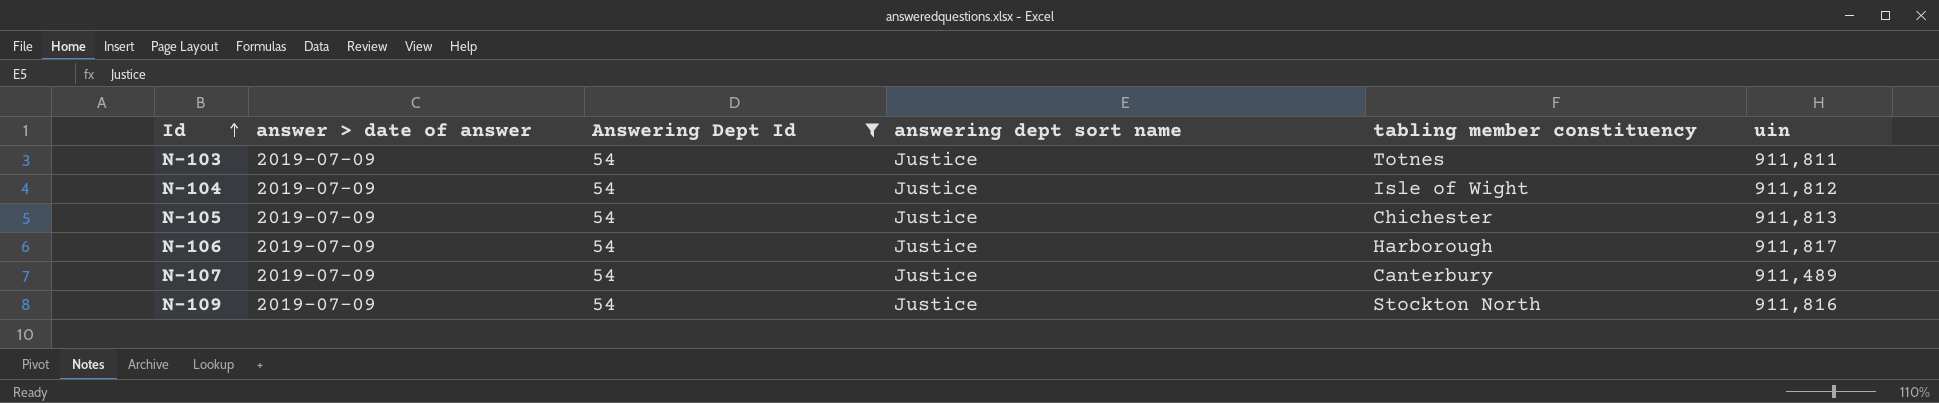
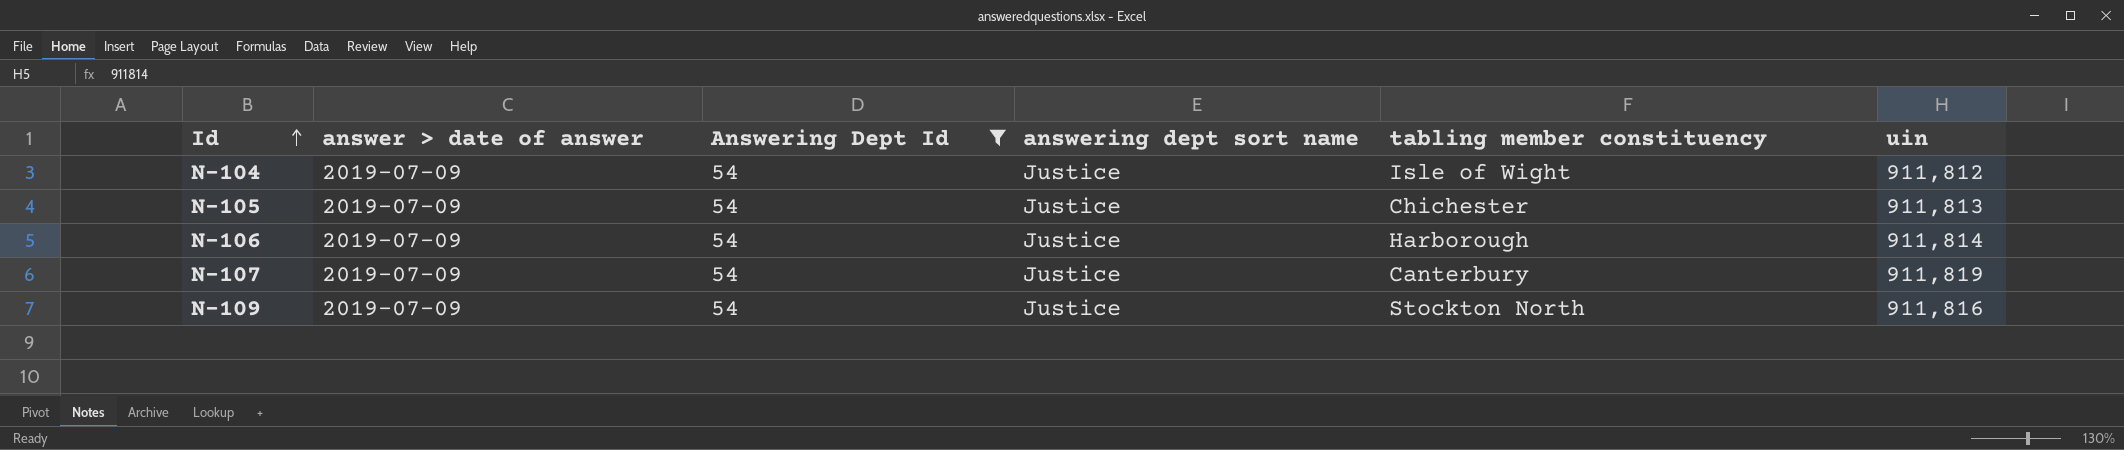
row N-103: 2019-07-09 | 54 | Justice | Totnes | 911,811 -> none
N-106 | uin: 911,817 -> 911,814
N-107 | uin: 911,489 -> 911,819

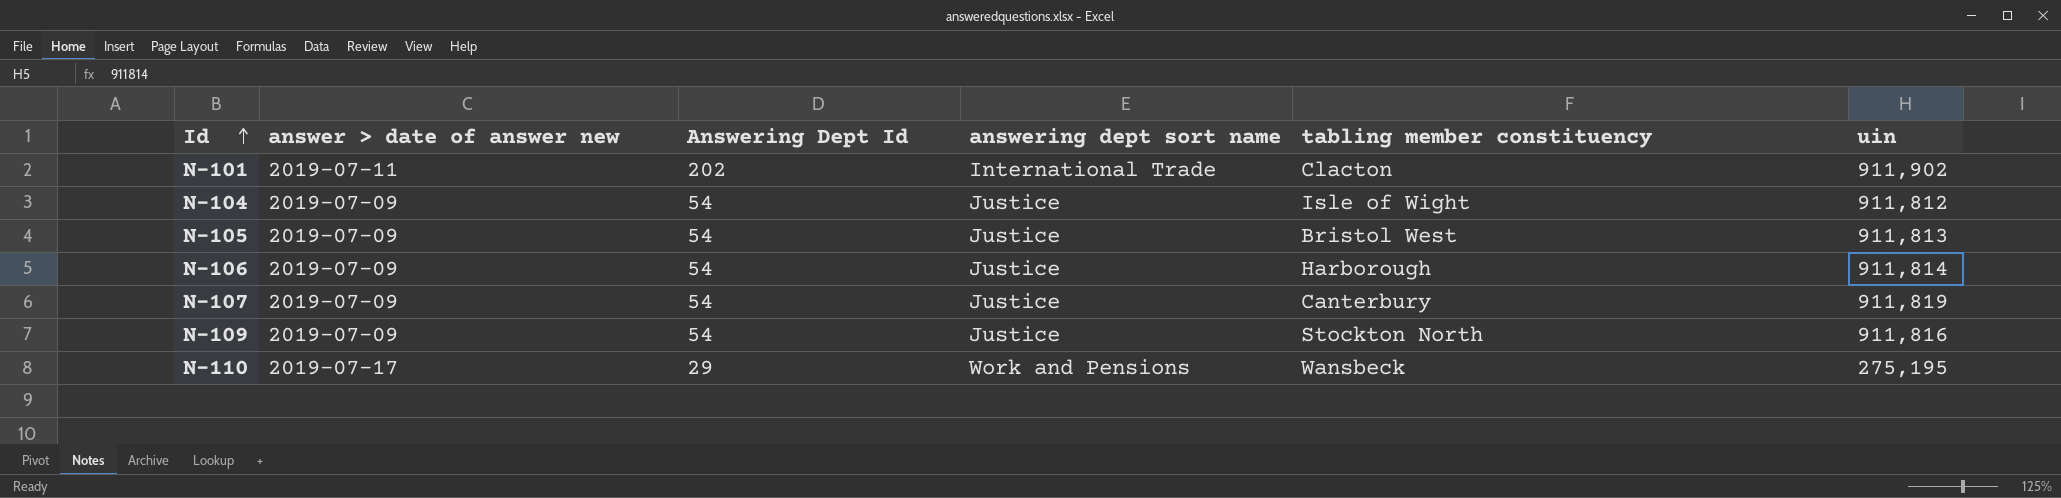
filter: Answering Dept Id = 54 -> none
column name: answer > date of answer -> answer > date of answer new
N-105 | tabling member constituency: Chichester -> Bristol West

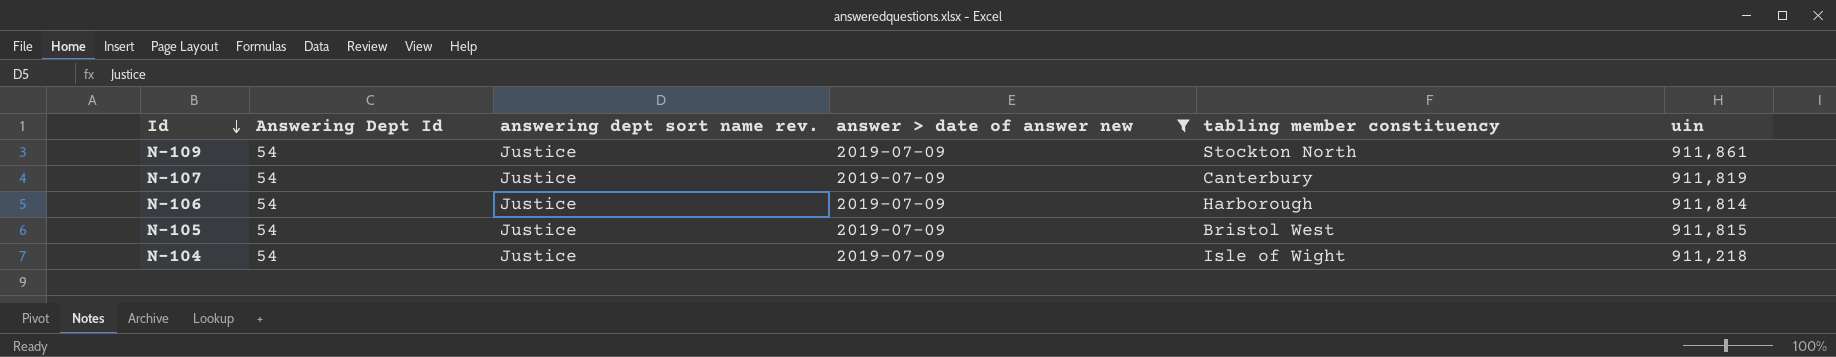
filter: none -> answer > date of answer new = 2019-07-09
row order: Id ascending -> Id descending
column name: answering dept sort name -> answering dept sort name rev.
column answer > date of answer new | position: 2 -> 4
N-109 | uin: 911,816 -> 911,861
N-105 | uin: 911,813 -> 911,815
N-104 | uin: 911,812 -> 911,218

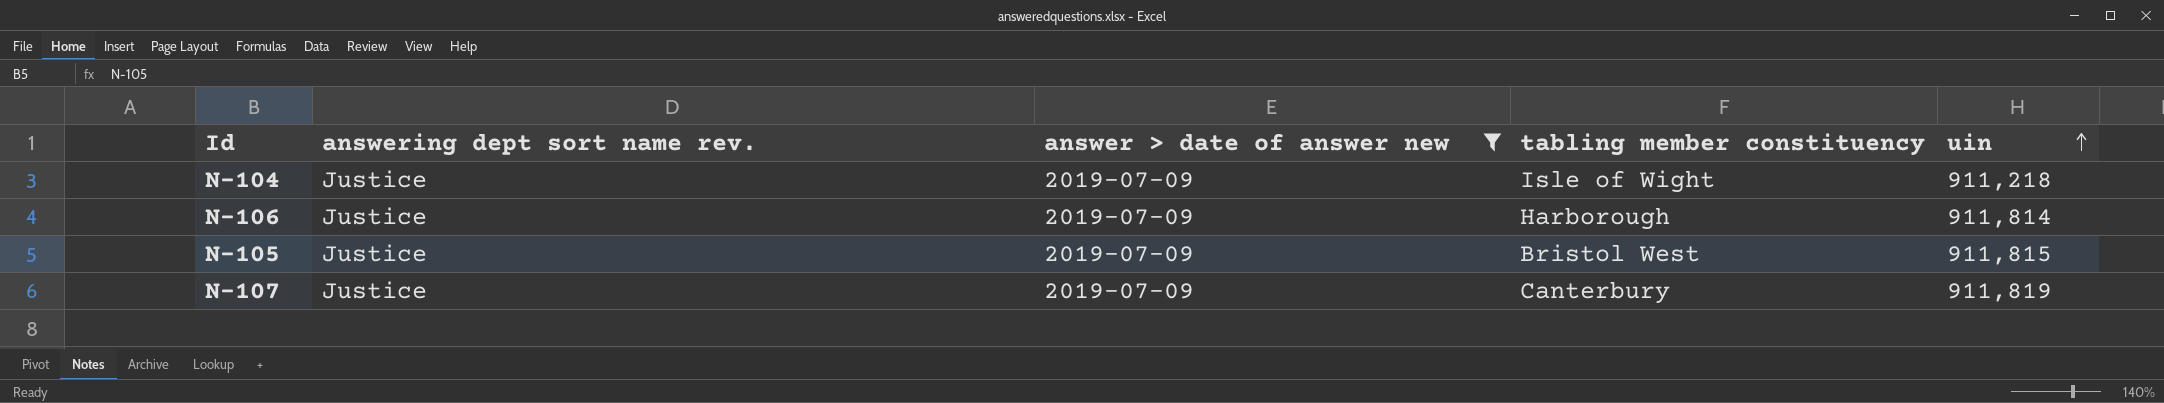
row order: Id descending -> uin ascending
column Answering Dept Id | position: 2 -> none
row N-109: 54 | Justice | 2019-07-09 | Stockton North | 911,861 -> none

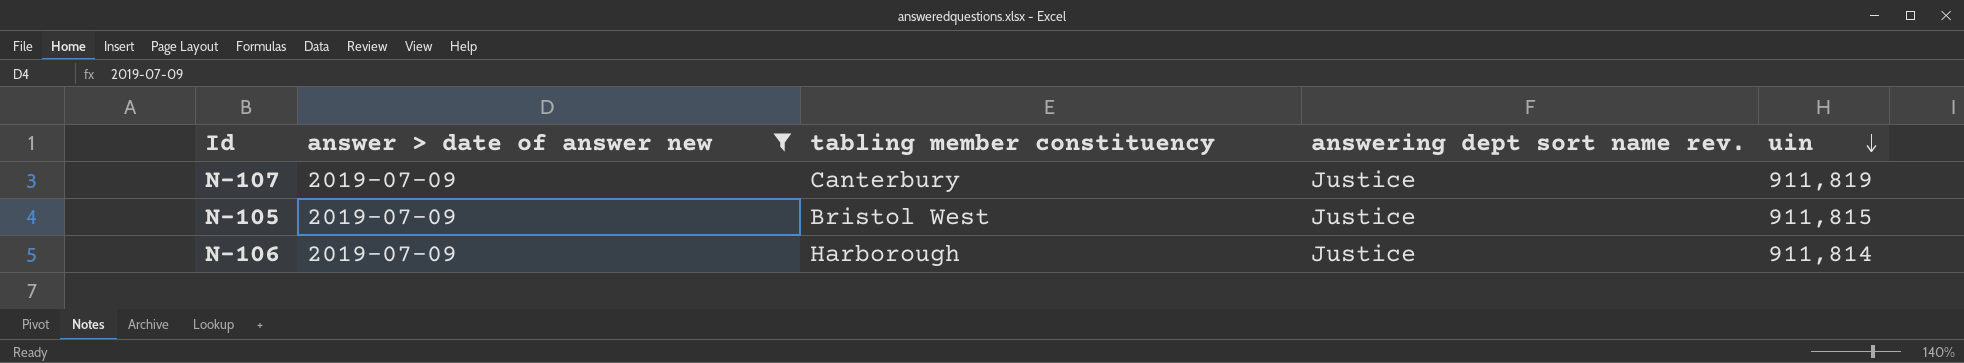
row order: uin ascending -> uin descending
column answering dept sort name rev. | position: 2 -> 4
row N-104: Justice | 2019-07-09 | Isle of Wight | 911,218 -> none

